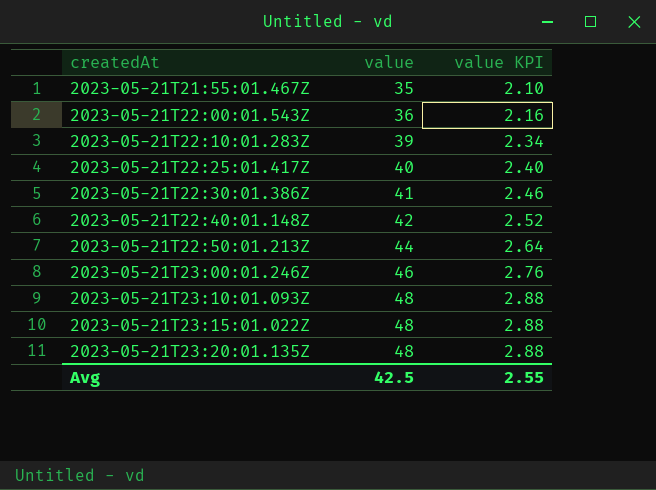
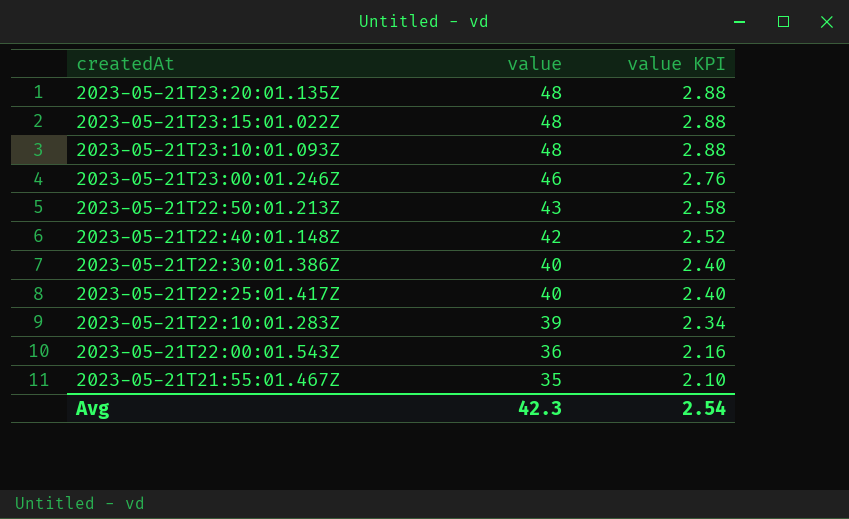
row order: createdAt ascending -> createdAt descending
2023-05-21T22:50:01.213Z | value: 44 -> 43
2023-05-21T22:50:01.213Z | value KPI: 2.64 -> 2.58
2023-05-21T22:30:01.386Z | value: 41 -> 40
2023-05-21T22:30:01.386Z | value KPI: 2.46 -> 2.40
Avg | value: 42.5 -> 42.3
Avg | value KPI: 2.55 -> 2.54

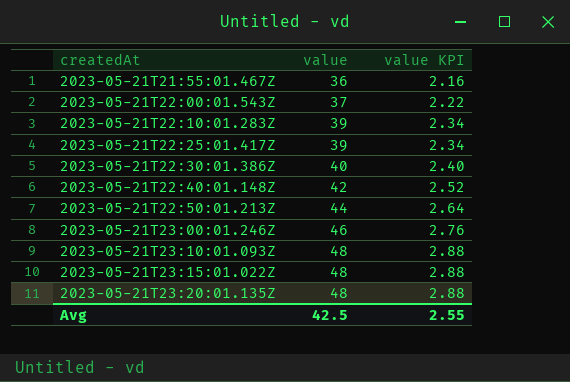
row order: createdAt descending -> createdAt ascending
2023-05-21T21:55:01.467Z | value: 35 -> 36
2023-05-21T21:55:01.467Z | value KPI: 2.10 -> 2.16
2023-05-21T22:00:01.543Z | value: 36 -> 37
2023-05-21T22:00:01.543Z | value KPI: 2.16 -> 2.22
2023-05-21T22:25:01.417Z | value: 40 -> 39
2023-05-21T22:25:01.417Z | value KPI: 2.40 -> 2.34
2023-05-21T22:50:01.213Z | value: 43 -> 44
2023-05-21T22:50:01.213Z | value KPI: 2.58 -> 2.64
Avg | value: 42.3 -> 42.5
Avg | value KPI: 2.54 -> 2.55

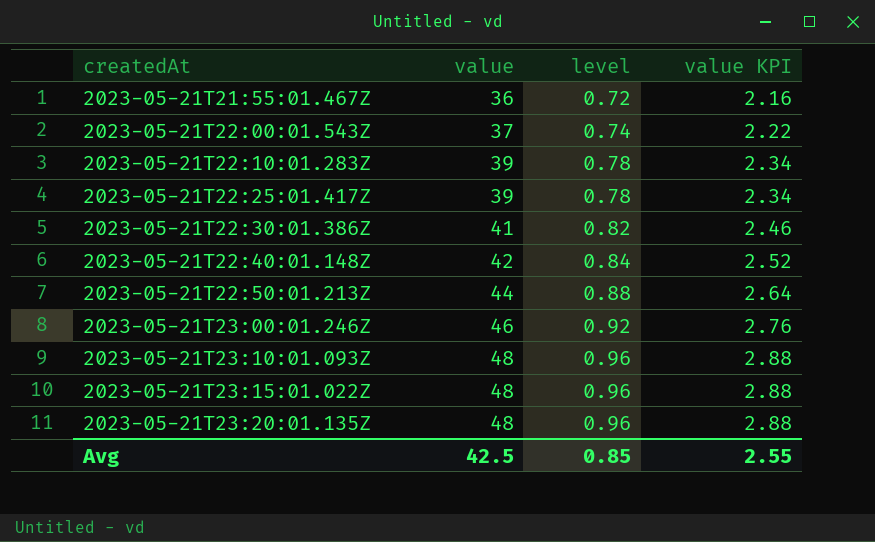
column level | formula: none -> [value] * 0.02
2023-05-21T22:30:01.386Z | value: 40 -> 41
2023-05-21T22:30:01.386Z | value KPI: 2.40 -> 2.46

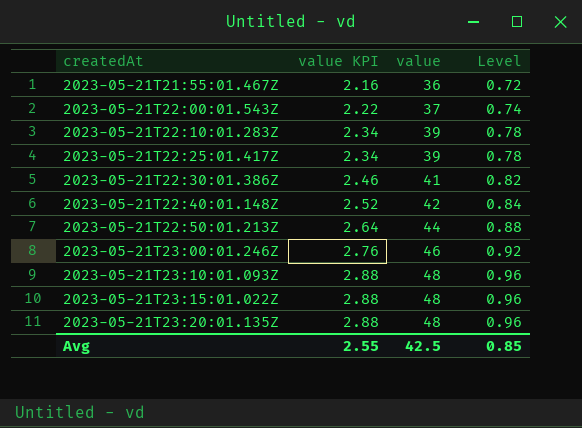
column value KPI | position: 4 -> 2
column name: level -> Level

